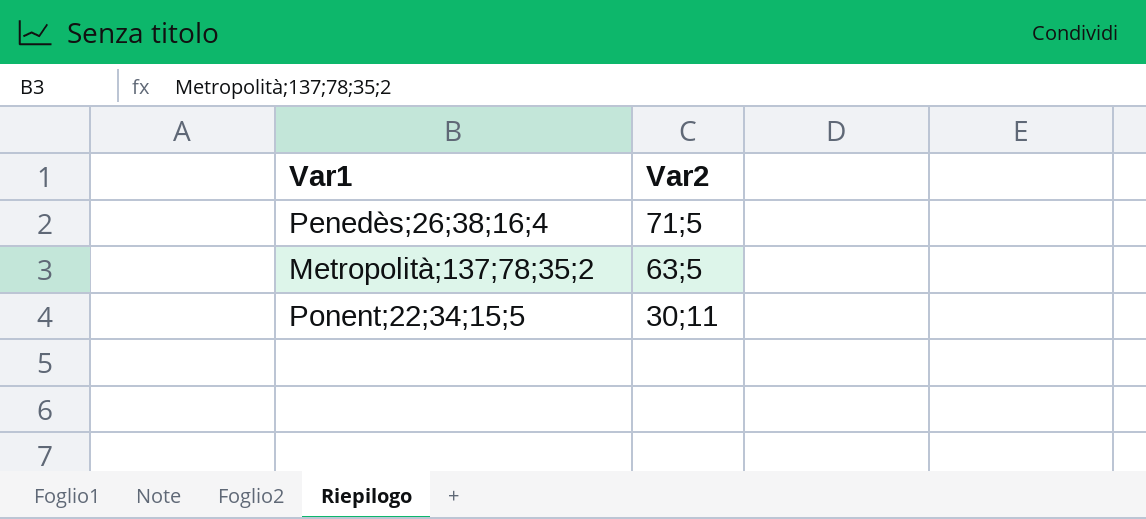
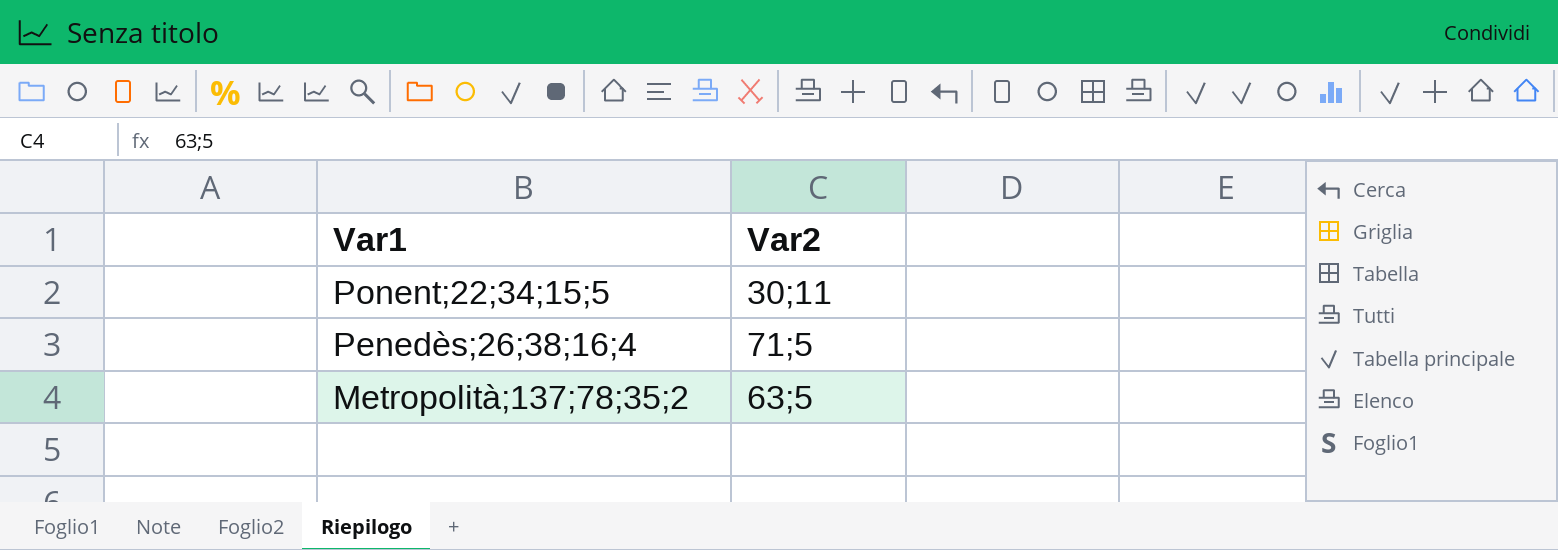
row order: Var2 descending -> Var1 descending

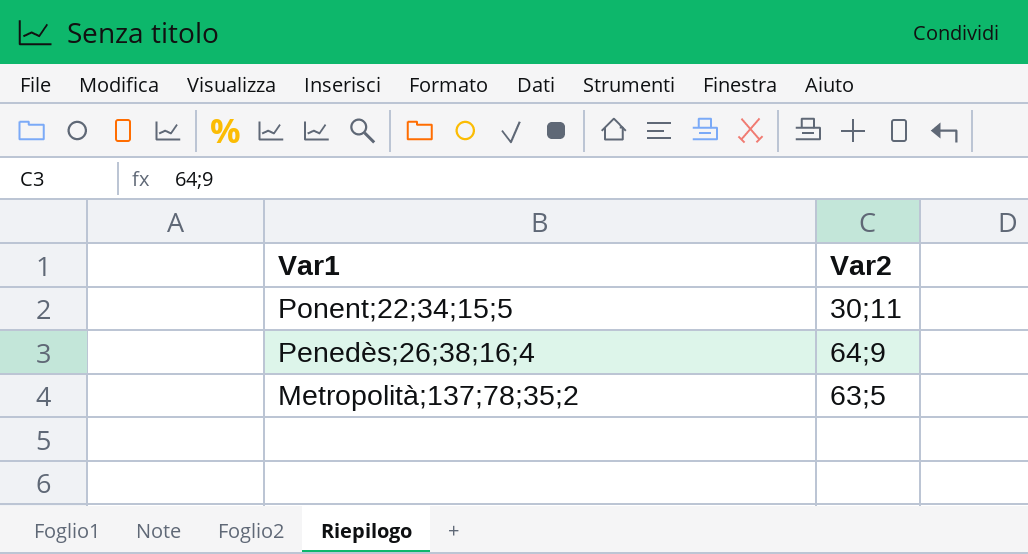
Penedès;26;38;16;4 | Var2: 71;5 -> 64;9

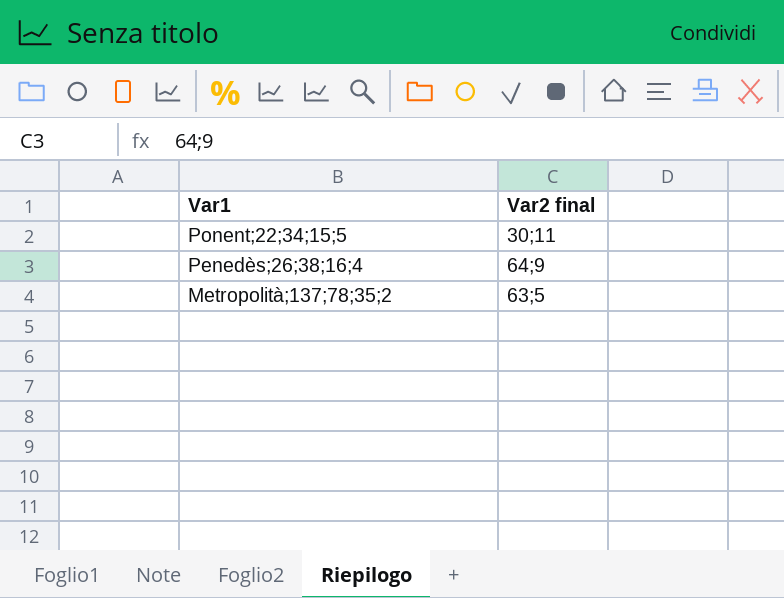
column name: Var2 -> Var2 final

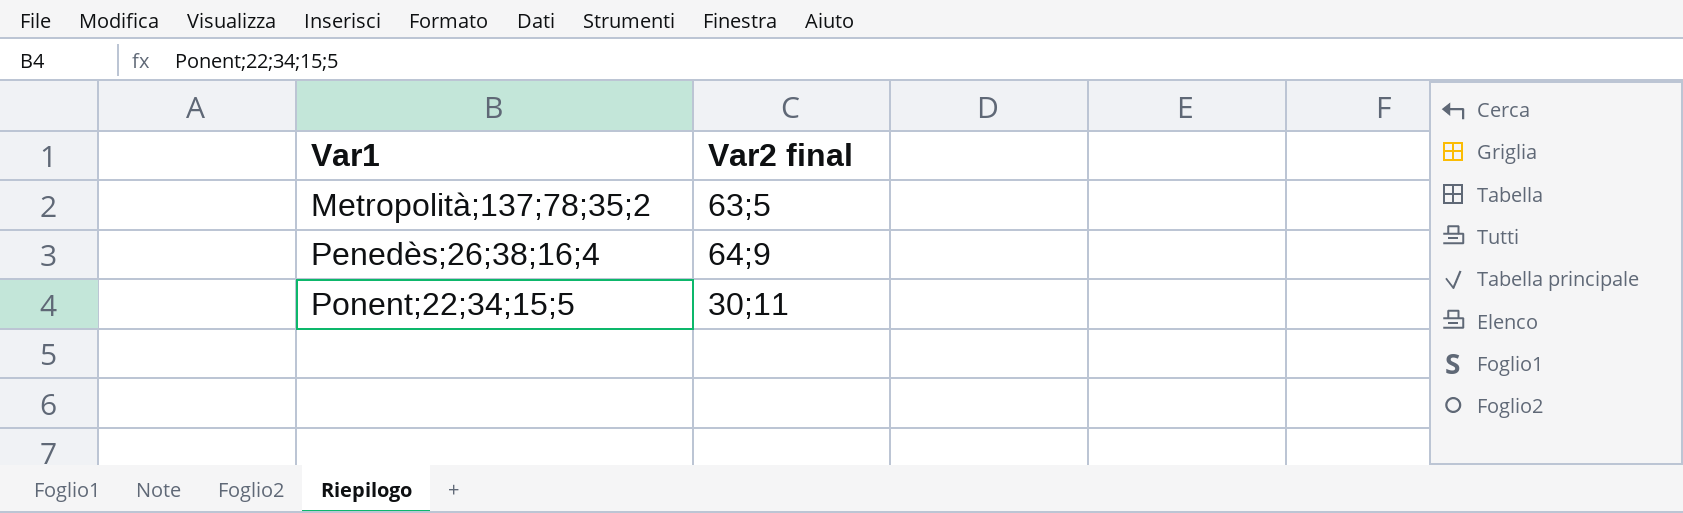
row order: Var1 descending -> Var1 ascending

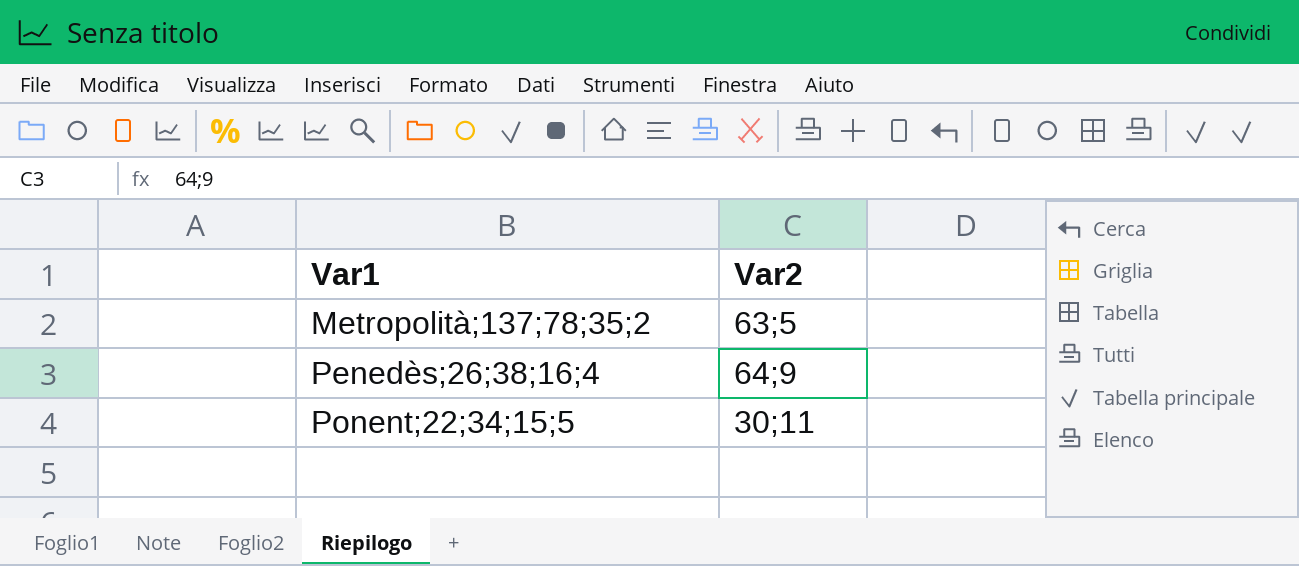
column name: Var2 final -> Var2

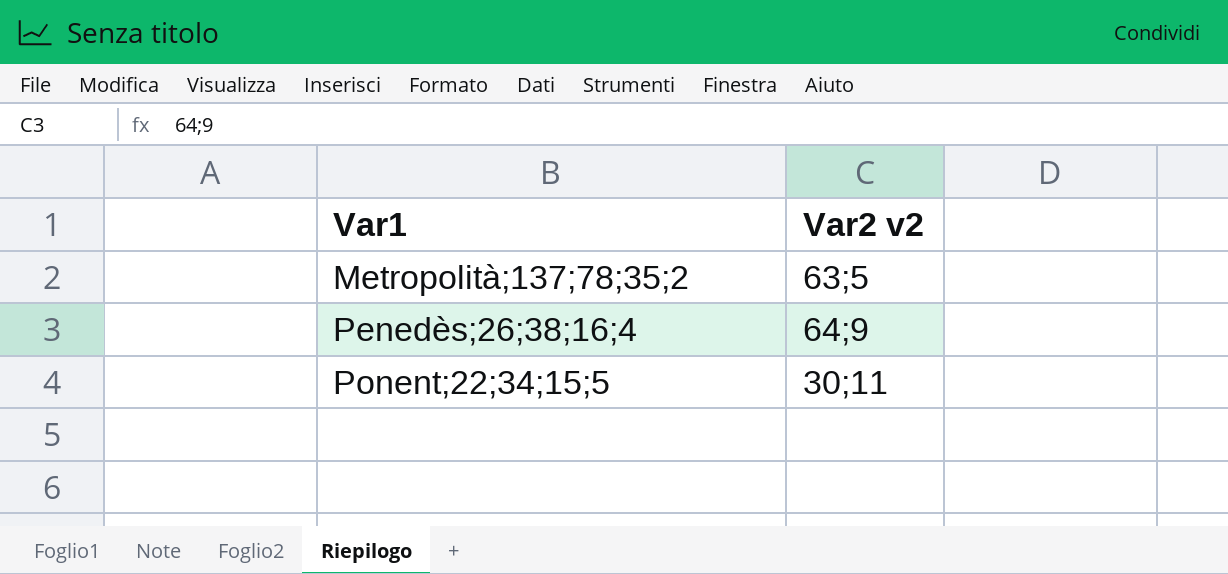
column name: Var2 -> Var2 v2

